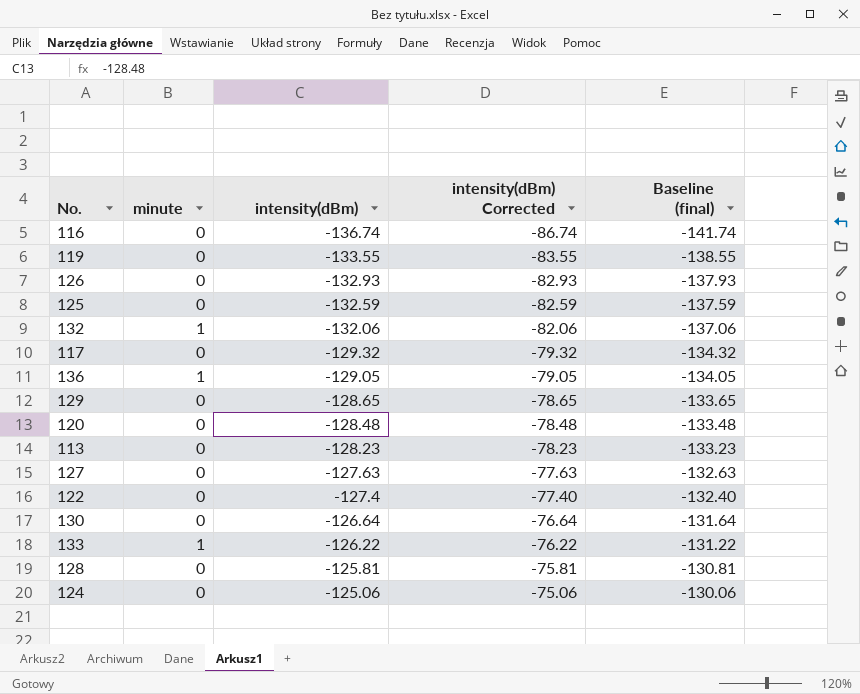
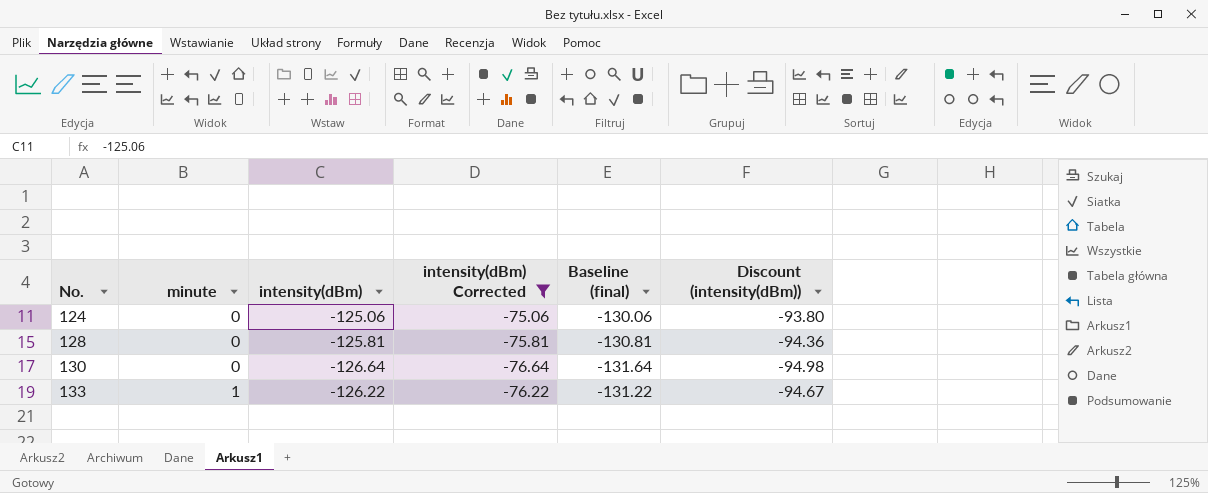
filter: none -> intensity(dBm) Corrected >= -76.64
row order: intensity(dBm) ascending -> No. ascending
column Discount (intensity(dBm)) | formula: none -> [intensity(dBm)] * 0.75

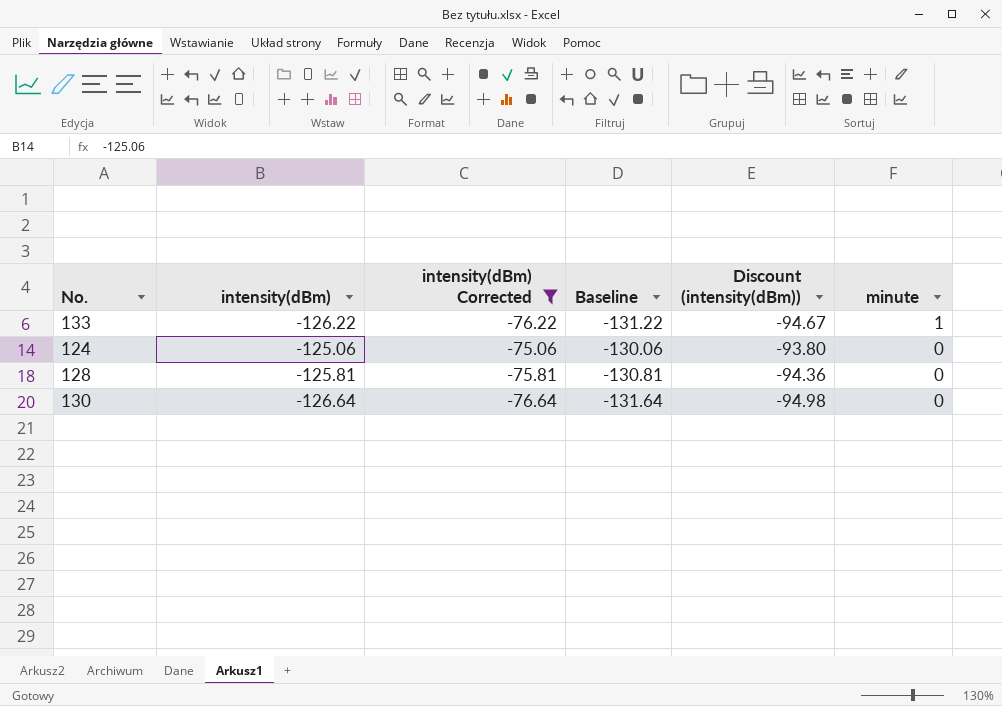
row order: No. ascending -> minute descending
column name: Baseline (final) -> Baseline
column minute | position: 2 -> 6

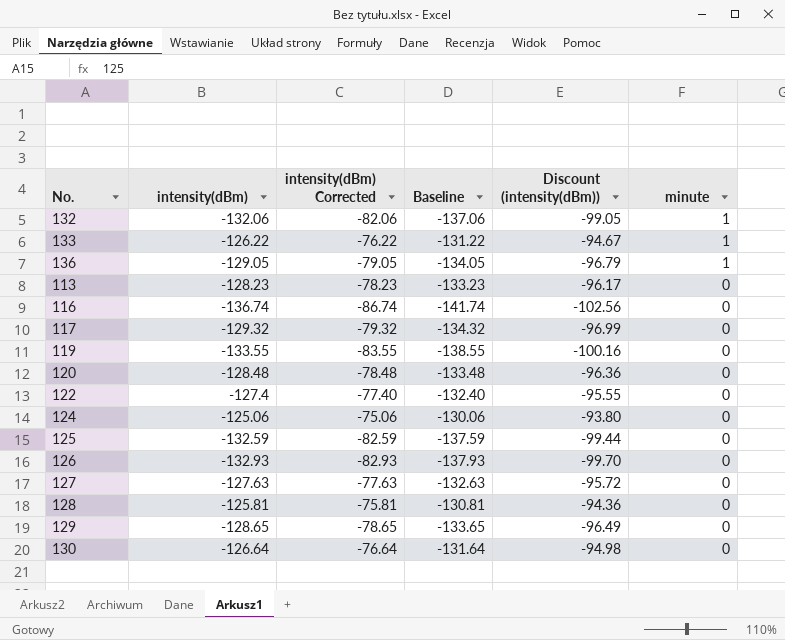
filter: intensity(dBm) Corrected >= -76.64 -> none

